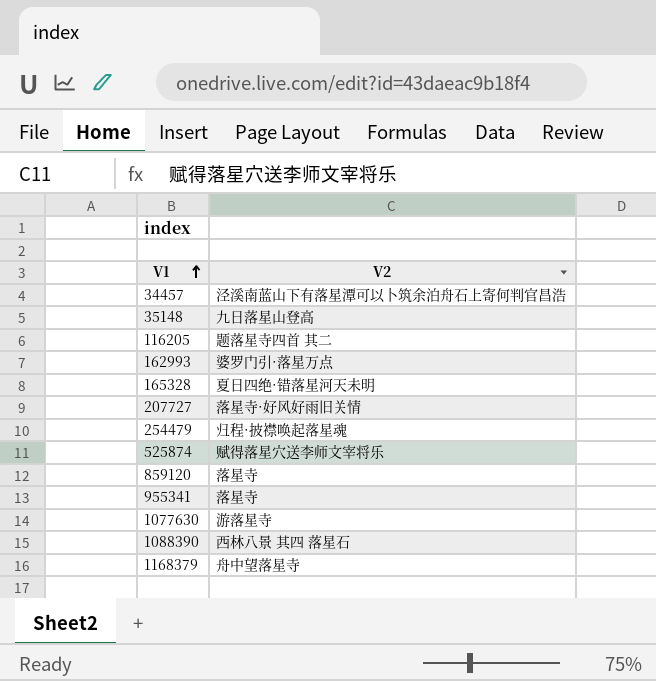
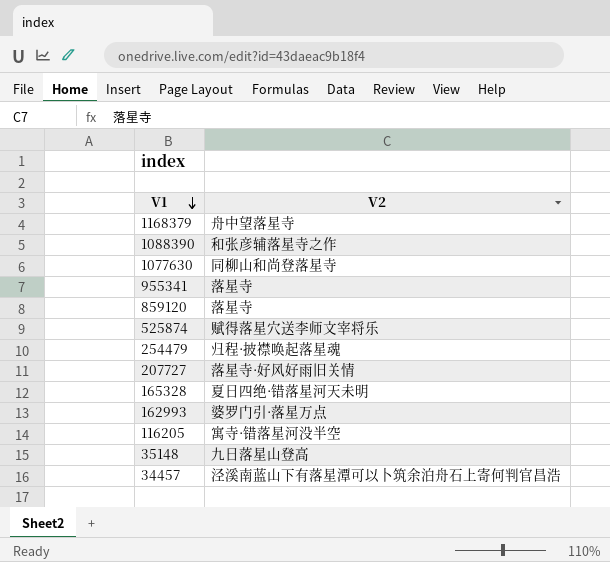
row order: V1 ascending -> V1 descending
1088390 | V2: 西林八景 其四 落星石 -> 和张彦辅落星寺之作
1077630 | V2: 游落星寺 -> 同柳山和尚登落星寺
116205 | V2: 题落星寺四首 其二 -> 寓寺·错落星河没半空

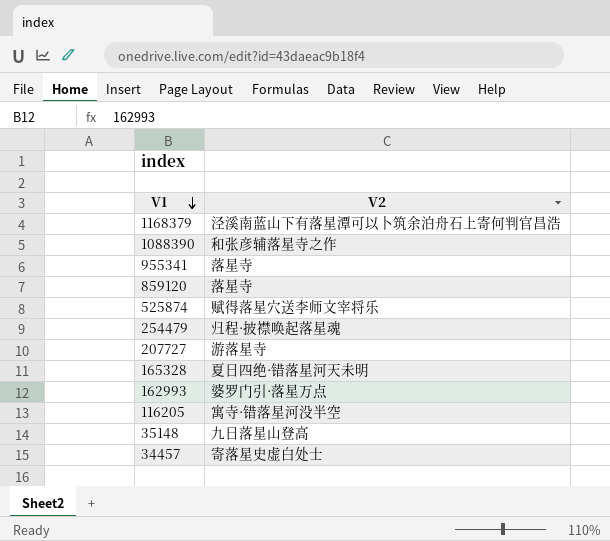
row 1077630: 同柳山和尚登落星寺 -> none
1168379 | V2: 舟中望落星寺 -> 泾溪南蓝山下有落星潭可以卜筑余泊舟石上寄何判官昌浩
207727 | V2: 落星寺·好风好雨旧关情 -> 游落星寺
34457 | V2: 泾溪南蓝山下有落星潭可以卜筑余泊舟石上寄何判官昌浩 -> 寄落星史虚白处士

